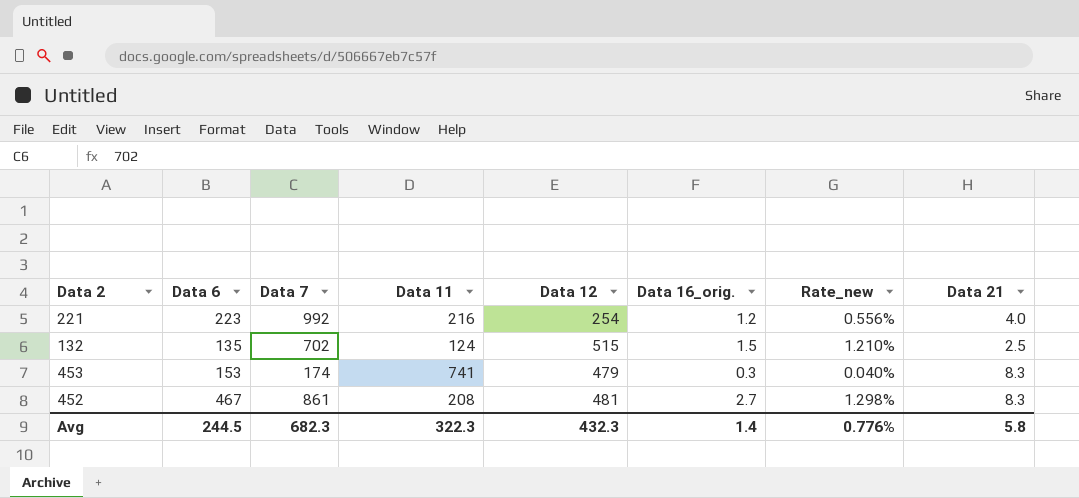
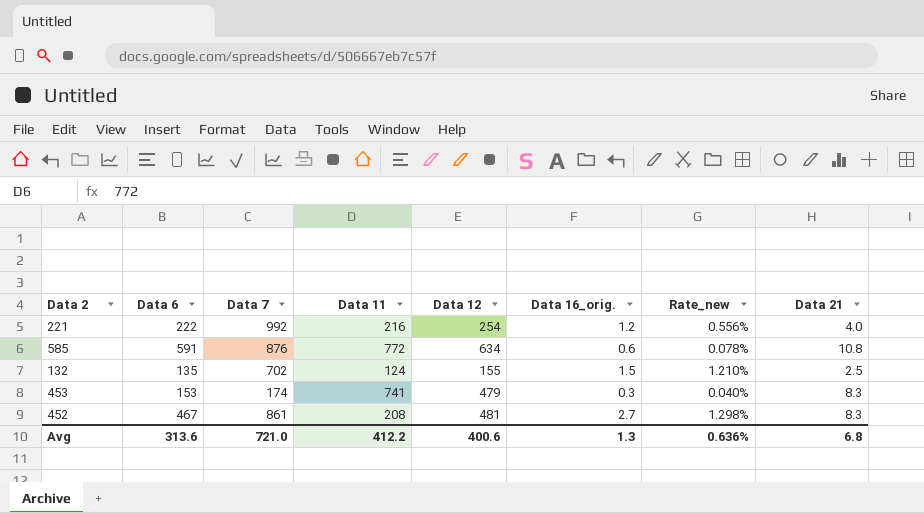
221 | Data 6: 223 -> 222
row 585: none -> 591 | 876 | 772 | 634 | 0.6 | 0.078% | 10.8
132 | Data 12: 515 -> 155
Avg | Data 6: 244.5 -> 313.6
Avg | Data 7: 682.3 -> 721.0
Avg | Data 11: 322.3 -> 412.2
Avg | Data 12: 432.3 -> 400.6
Avg | Data 16_orig.: 1.4 -> 1.3
Avg | Rate_new: 0.776% -> 0.636%
Avg | Data 21: 5.8 -> 6.8

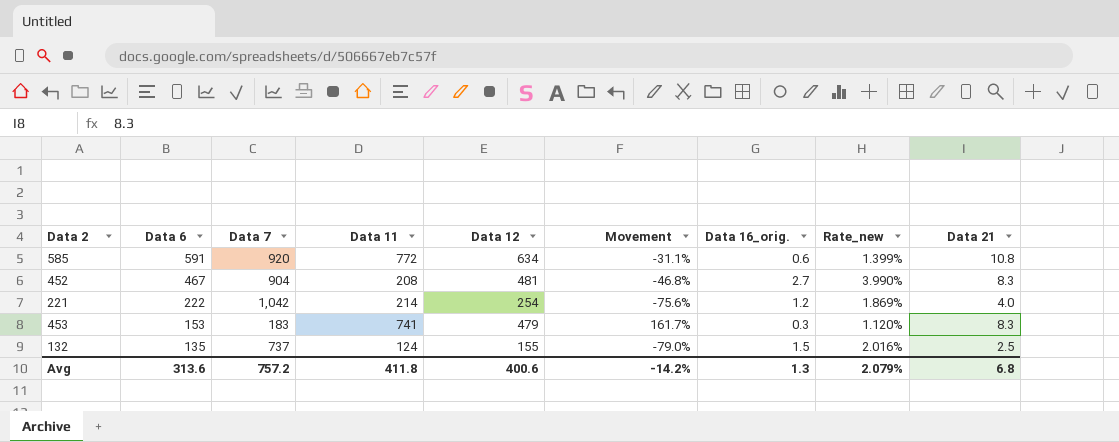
row order: none -> Data 6 descending
column Movement | formula: none -> ([Data 12] - [Data 7]) / [Data 7]
column Rate_new | formula: [Data 16_orig.] / [Data 11] -> [Data 21] / [Data 11]
585 | Data 7: 876 -> 920
452 | Data 7: 861 -> 904
221 | Data 7: 992 -> 1,042
221 | Data 11: 216 -> 214
453 | Data 7: 174 -> 183
132 | Data 7: 702 -> 737
Avg | Data 7: 721.0 -> 757.2
Avg | Data 11: 412.2 -> 411.8
Avg | Rate_new: 0.636% -> 2.079%

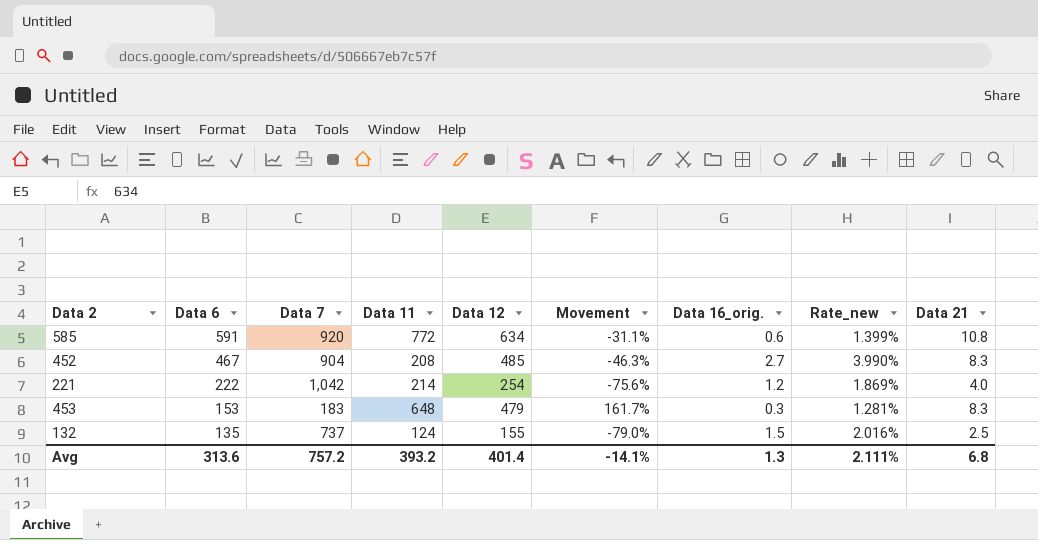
452 | Data 12: 481 -> 485
452 | Movement: -46.8% -> -46.3%
453 | Data 11: 741 -> 648
453 | Rate_new: 1.120% -> 1.281%
Avg | Data 11: 411.8 -> 393.2
Avg | Data 12: 400.6 -> 401.4
Avg | Movement: -14.2% -> -14.1%
Avg | Rate_new: 2.079% -> 2.111%

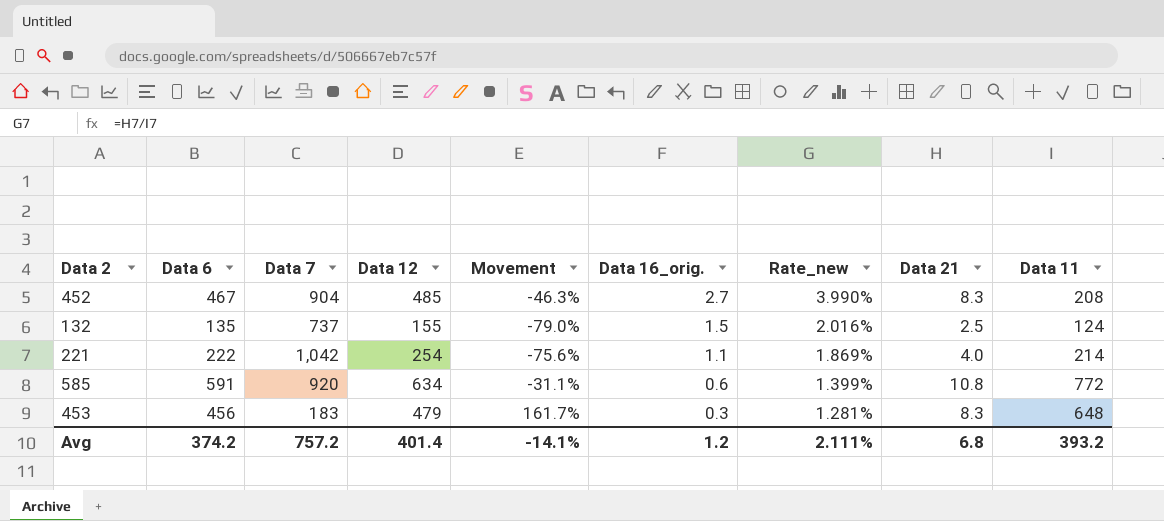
row order: Data 6 descending -> Data 16_orig. descending
column Data 11 | position: 4 -> 9
221 | Data 16_orig.: 1.2 -> 1.1
453 | Data 6: 153 -> 456
Avg | Data 6: 313.6 -> 374.2
Avg | Data 16_orig.: 1.3 -> 1.2

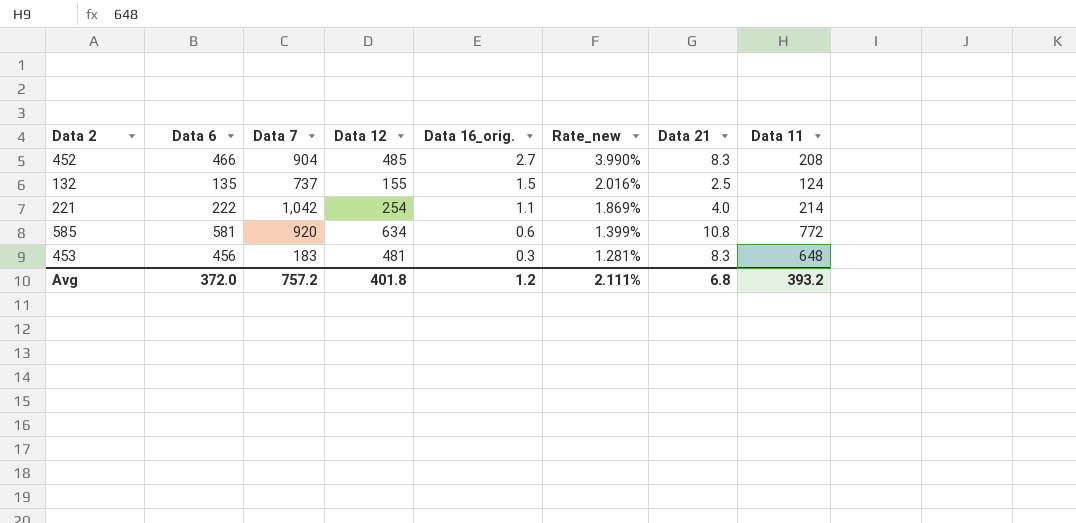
column Movement | formula: ([Data 12] - [Data 7]) / [Data 7] -> none
452 | Data 6: 467 -> 466
585 | Data 6: 591 -> 581
453 | Data 12: 479 -> 481
Avg | Data 6: 374.2 -> 372.0
Avg | Data 12: 401.4 -> 401.8

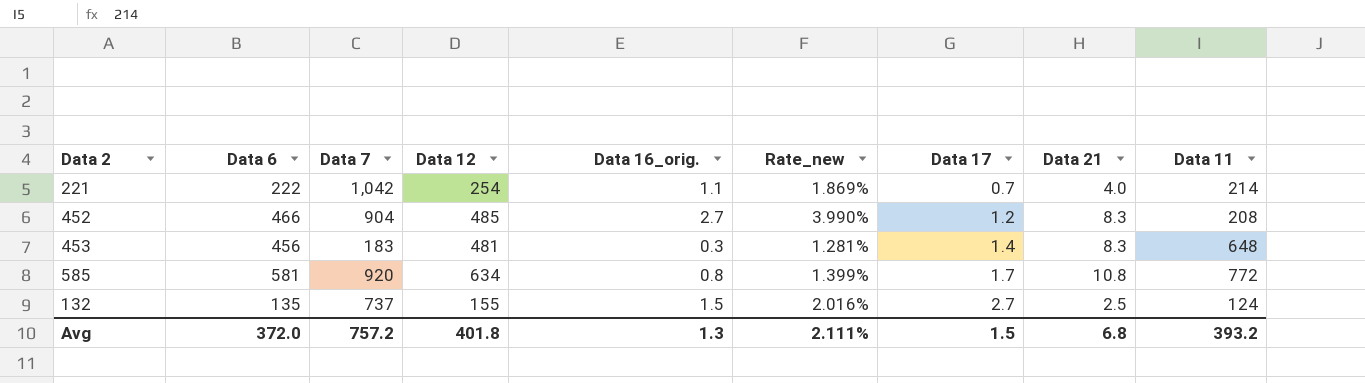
row order: Data 16_orig. descending -> Data 17 ascending
column Data 17 | position: none -> 7
585 | Data 16_orig.: 0.6 -> 0.8
Avg | Data 16_orig.: 1.2 -> 1.3

